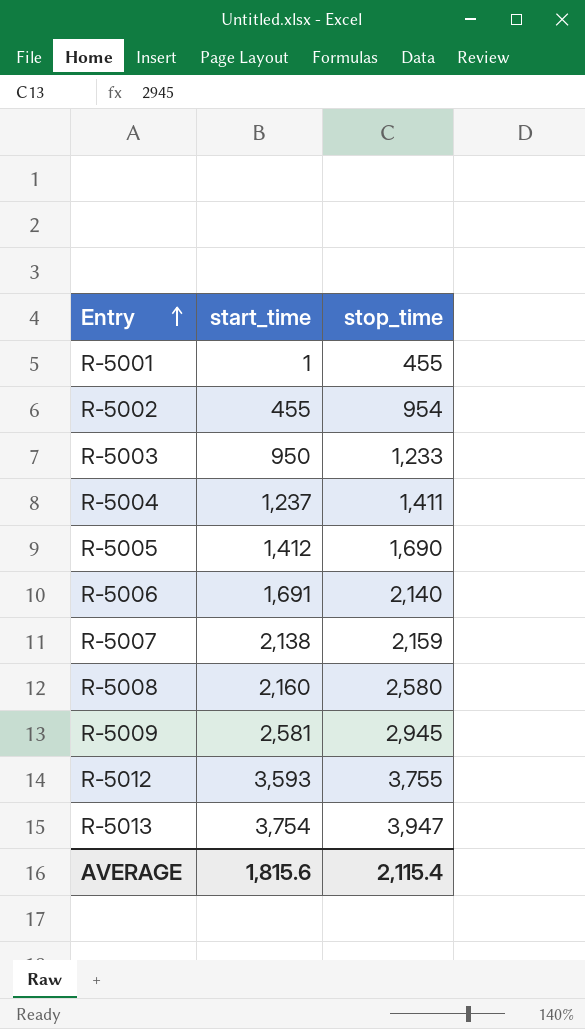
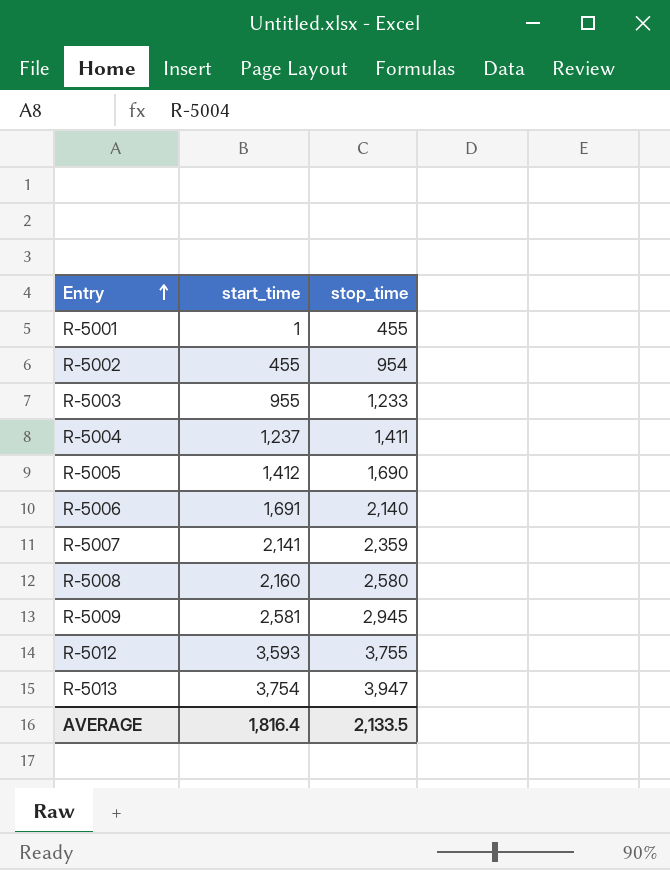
R-5003 | start_time: 950 -> 955
R-5007 | start_time: 2,138 -> 2,141
R-5007 | stop_time: 2,159 -> 2,359
AVERAGE | start_time: 1,815.6 -> 1,816.4
AVERAGE | stop_time: 2,115.4 -> 2,133.5

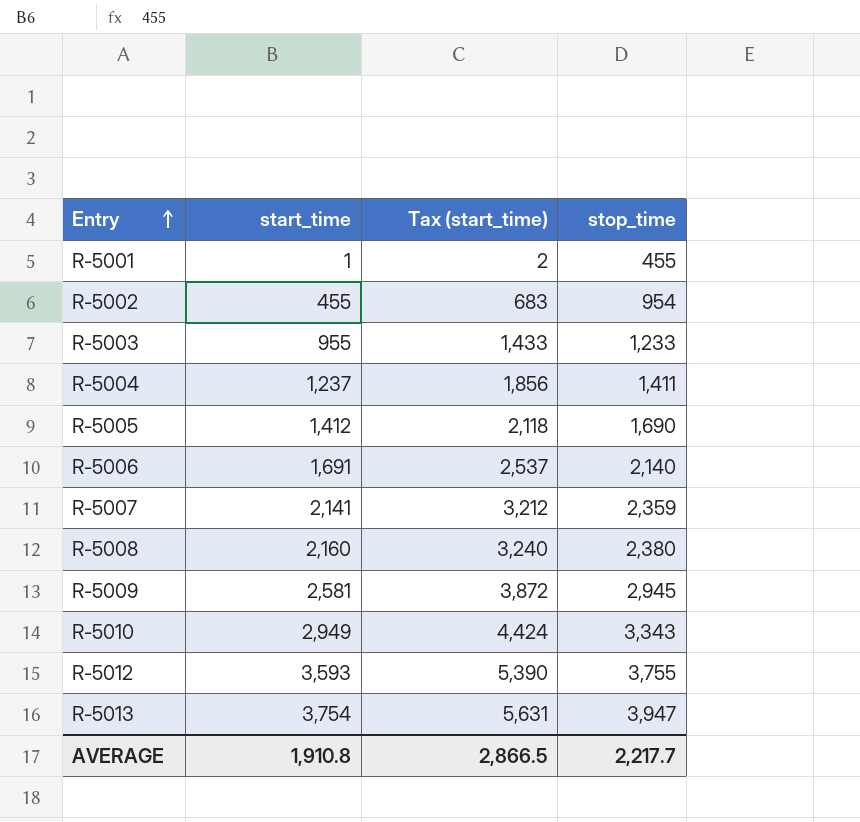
column Tax (start_time) | formula: none -> [start_time] * 1.5
R-5008 | stop_time: 2,580 -> 2,380
row R-5010: none -> 2,949 | 4,424 | 3,343
AVERAGE | start_time: 1,816.4 -> 1,910.8
AVERAGE | stop_time: 2,133.5 -> 2,217.7

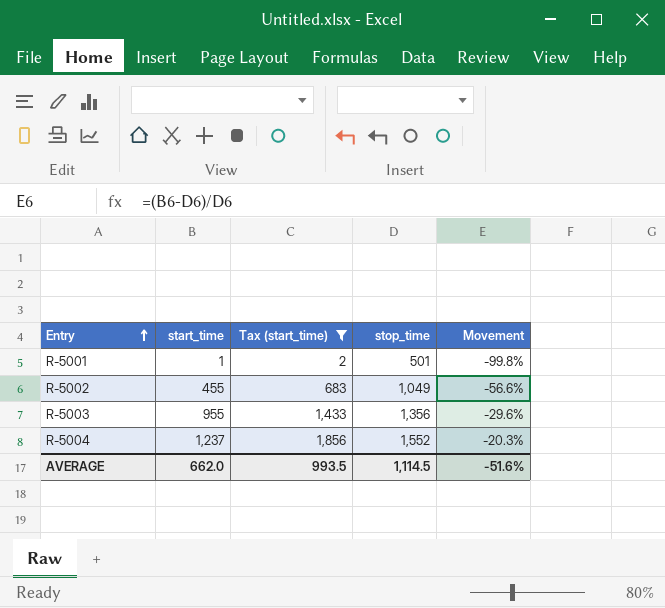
filter: none -> Tax (start_time) <= 1,856
column Movement | formula: none -> ([start_time] - [stop_time]) / [stop_time]
R-5001 | stop_time: 455 -> 501
R-5002 | stop_time: 954 -> 1,049
R-5003 | stop_time: 1,233 -> 1,356
R-5004 | stop_time: 1,411 -> 1,552
AVERAGE | start_time: 1,910.8 -> 662.0
AVERAGE | Tax (start_time): 2,866.5 -> 993.5
AVERAGE | stop_time: 2,217.7 -> 1,114.5

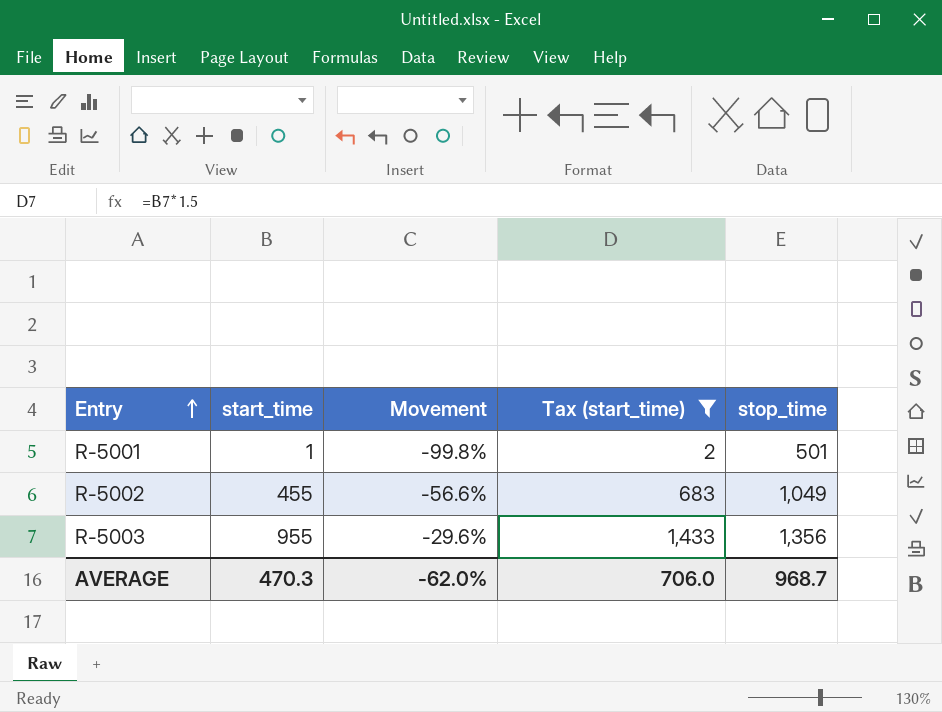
column Movement | position: 5 -> 3
row R-5004: 1,237 | 1,856 | 1,552 | -20.3% -> none
AVERAGE | start_time: 662.0 -> 470.3
AVERAGE | Movement: -51.6% -> -62.0%
AVERAGE | Tax (start_time): 993.5 -> 706.0
AVERAGE | stop_time: 1,114.5 -> 968.7

